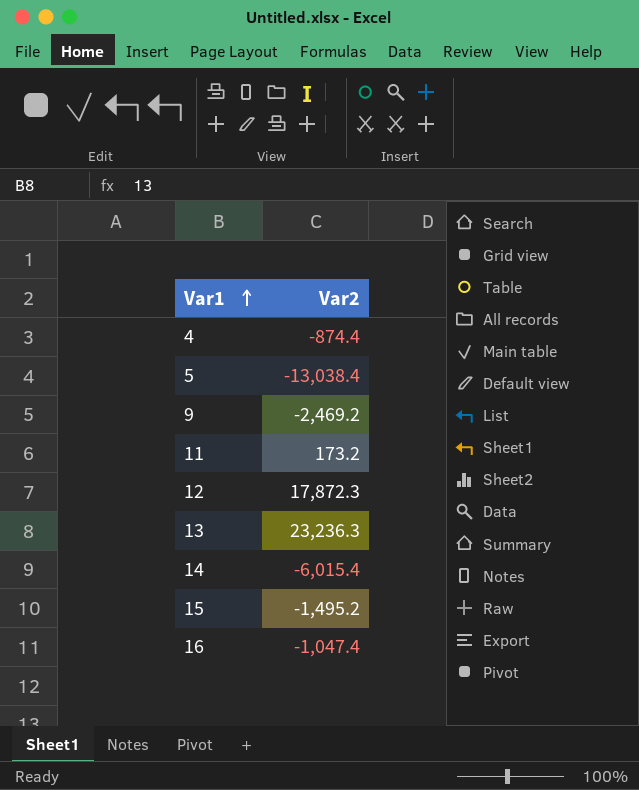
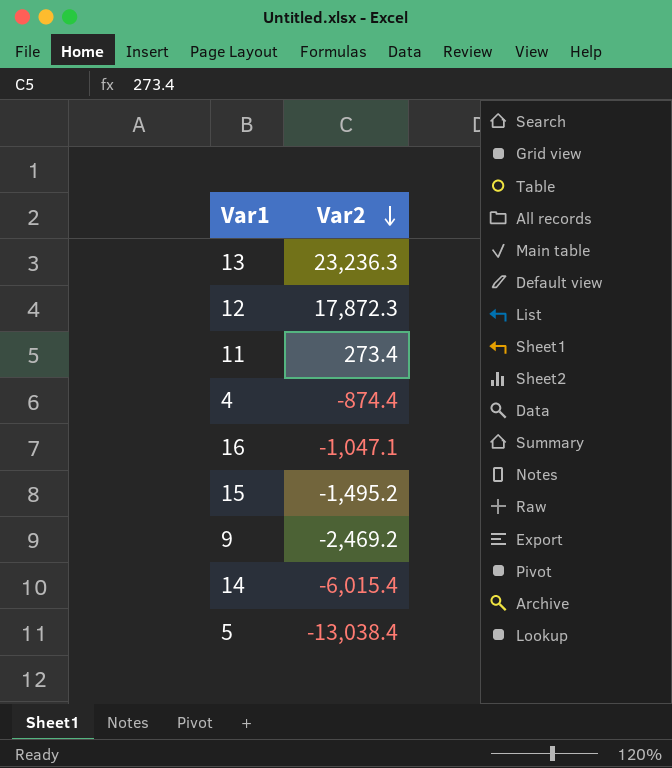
row order: Var1 ascending -> Var2 descending
11 | Var2: 173.2 -> 273.4
16 | Var2: -1,047.4 -> -1,047.1

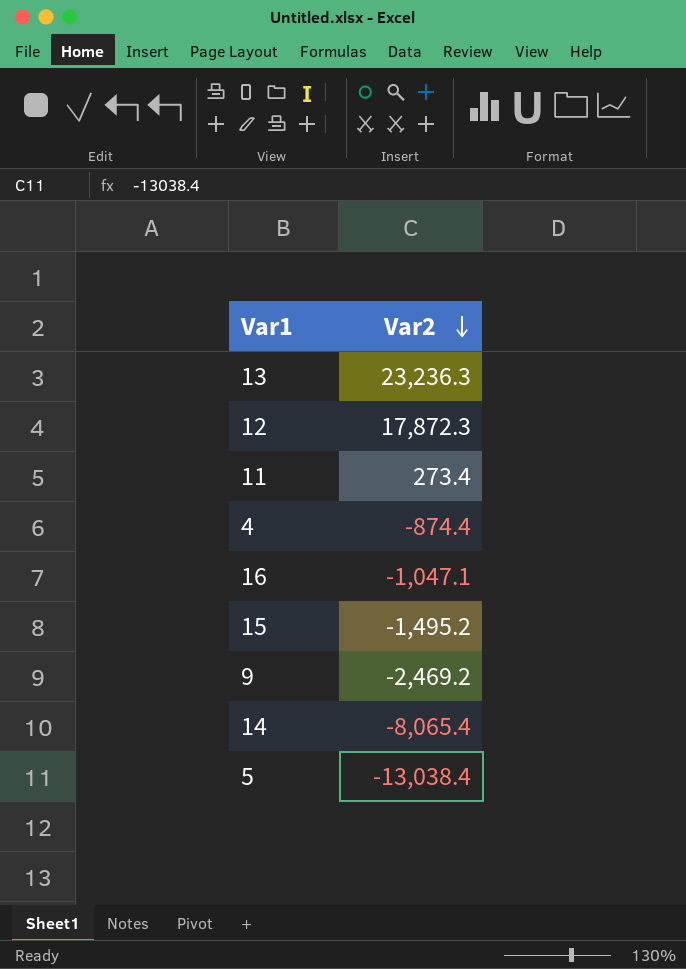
14 | Var2: -6,015.4 -> -8,065.4

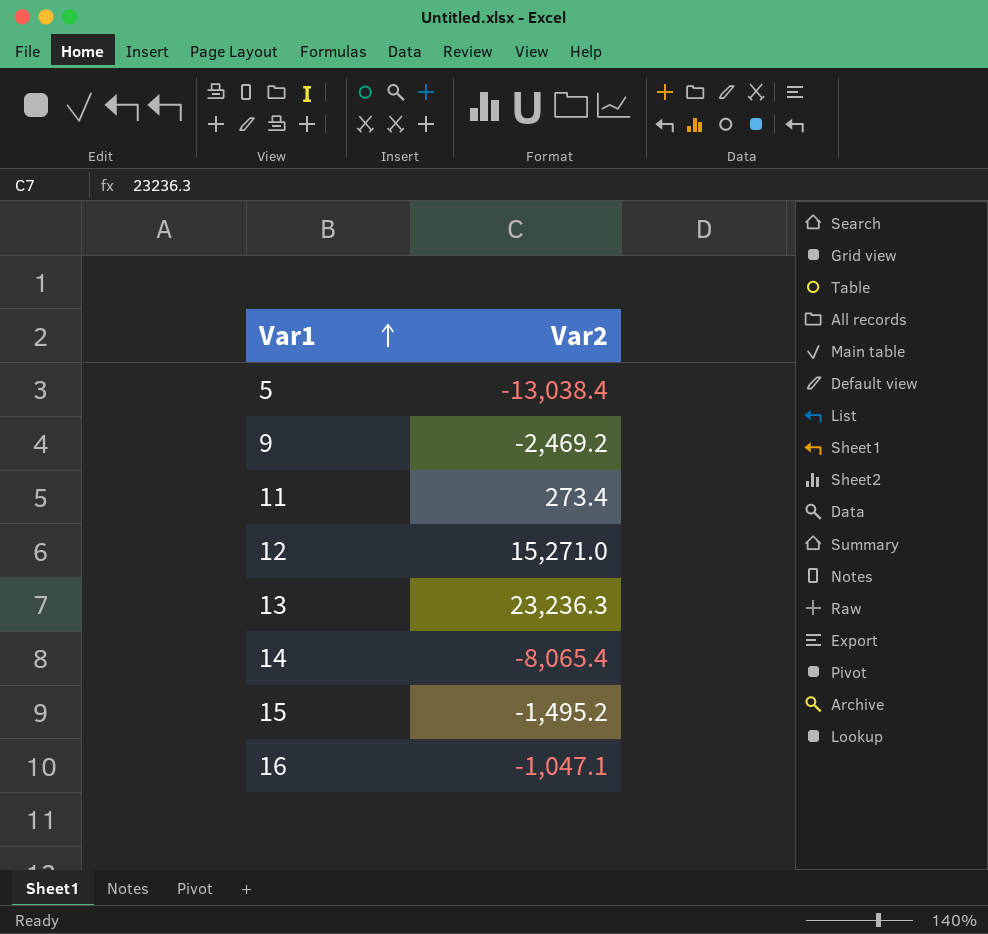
row order: Var2 descending -> Var1 ascending
row 4: -874.4 -> none
12 | Var2: 17,872.3 -> 15,271.0

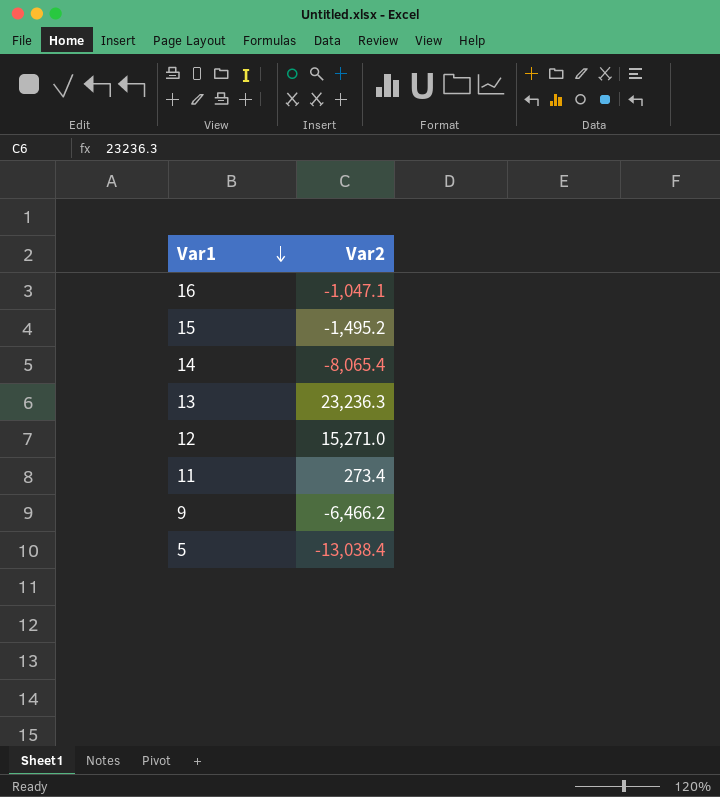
row order: Var1 ascending -> Var1 descending
9 | Var2: -2,469.2 -> -6,466.2

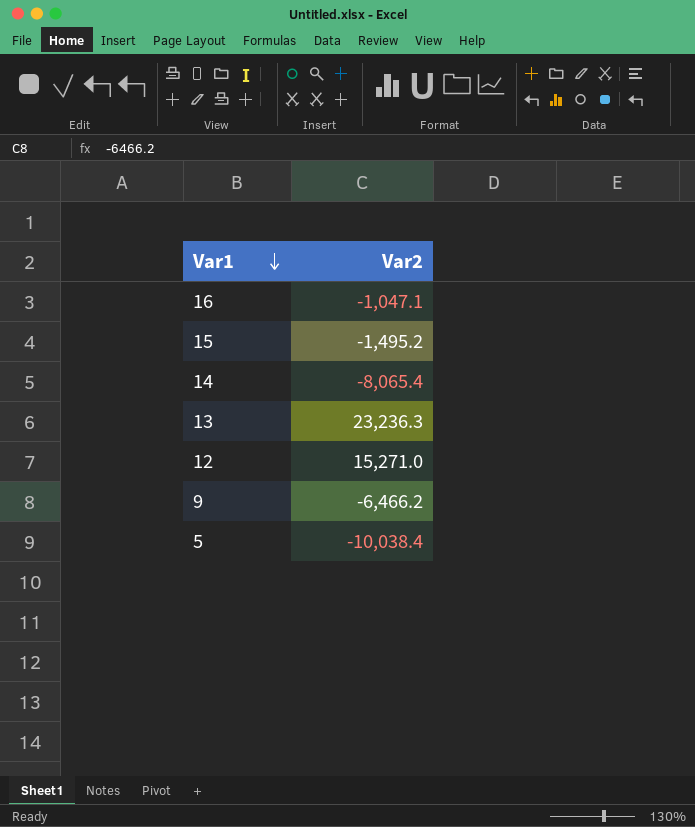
row 11: 273.4 -> none
5 | Var2: -13,038.4 -> -10,038.4

